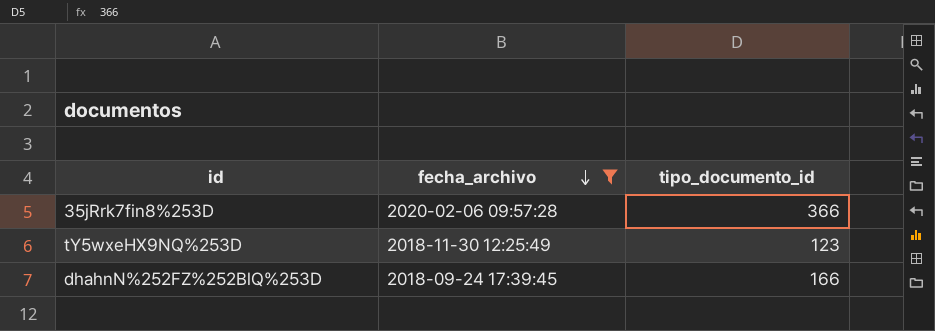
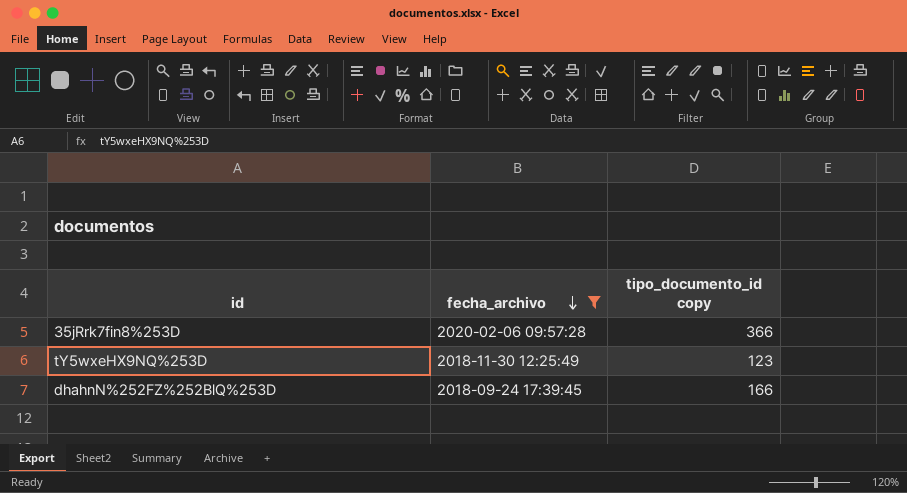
column name: tipo_documento_id -> tipo_documento_id copy

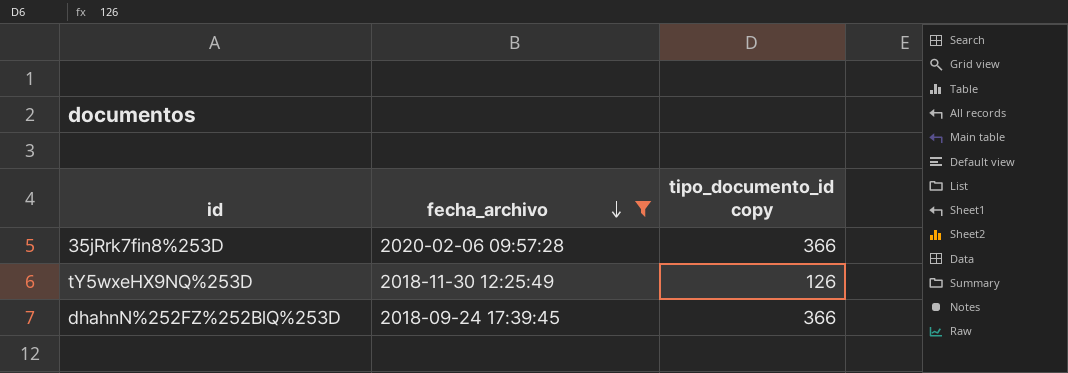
tY5wxeHX9NQ%253D | tipo_documento_id copy: 123 -> 126
dhahnN%252FZ%252BlQ%253D | tipo_documento_id copy: 166 -> 366

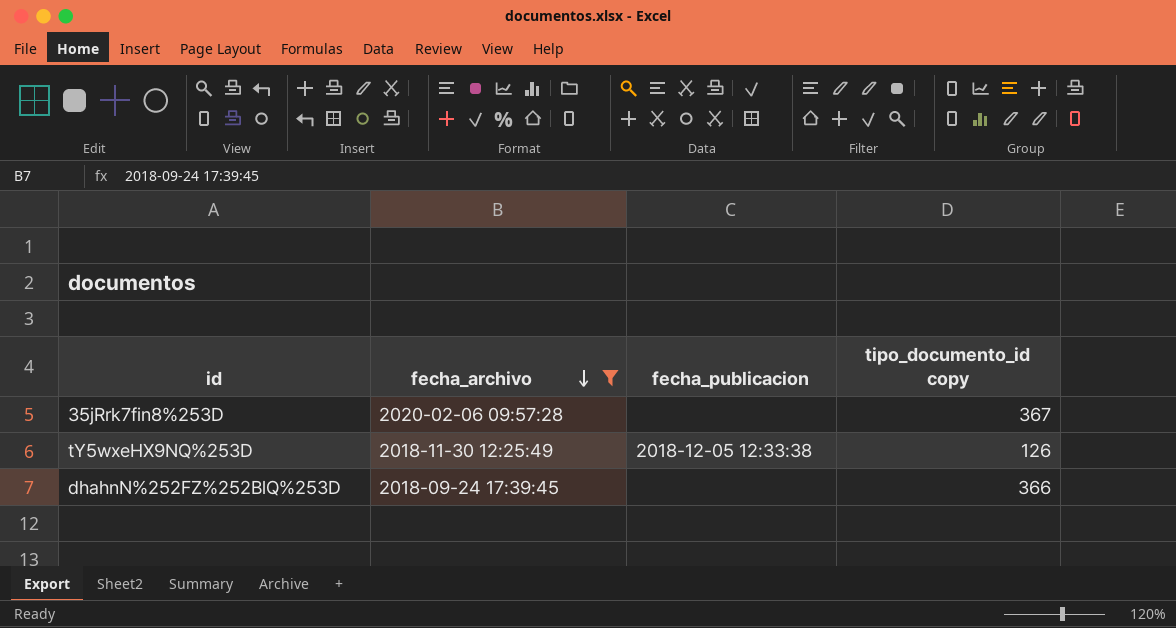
column fecha_publicacion | position: none -> 3
35jRrk7fin8%253D | tipo_documento_id copy: 366 -> 367

